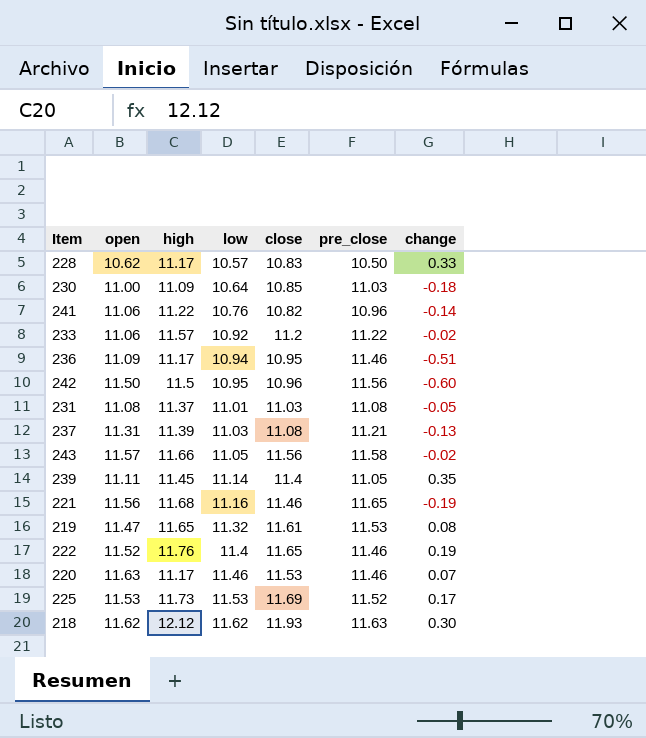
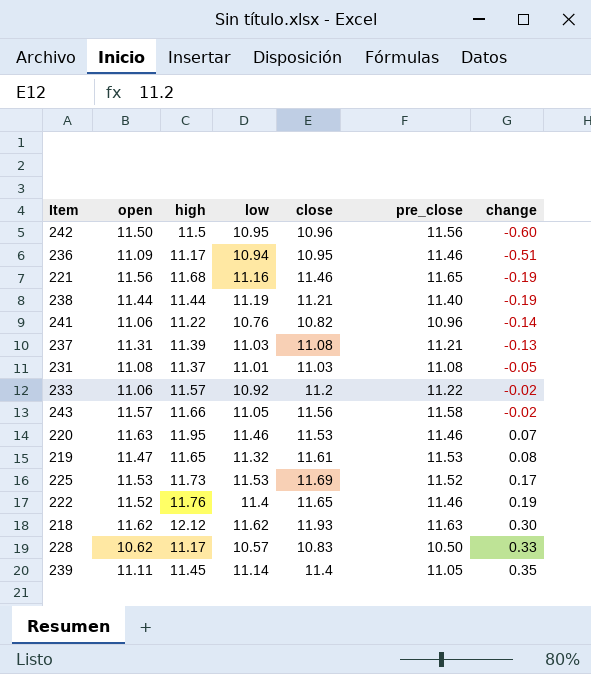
row order: low ascending -> change ascending
row 230: 11.00 | 11.09 | 10.64 | 10.85 | 11.03 | -0.18 -> none
row 238: none -> 11.44 | 11.44 | 11.19 | 11.21 | 11.40 | -0.19
220 | high: 11.17 -> 11.95

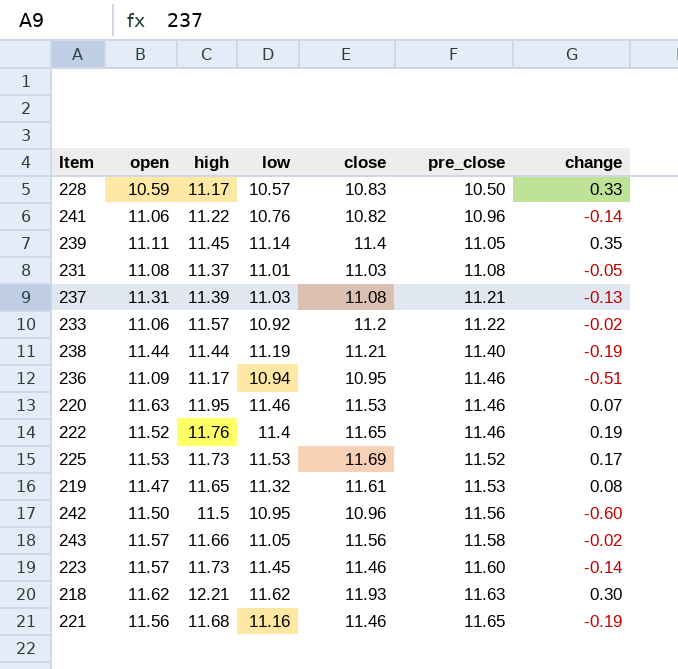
row order: change ascending -> pre_close ascending
228 | open: 10.62 -> 10.59
row 223: none -> 11.57 | 11.73 | 11.45 | 11.46 | 11.60 | -0.14
218 | high: 12.12 -> 12.21

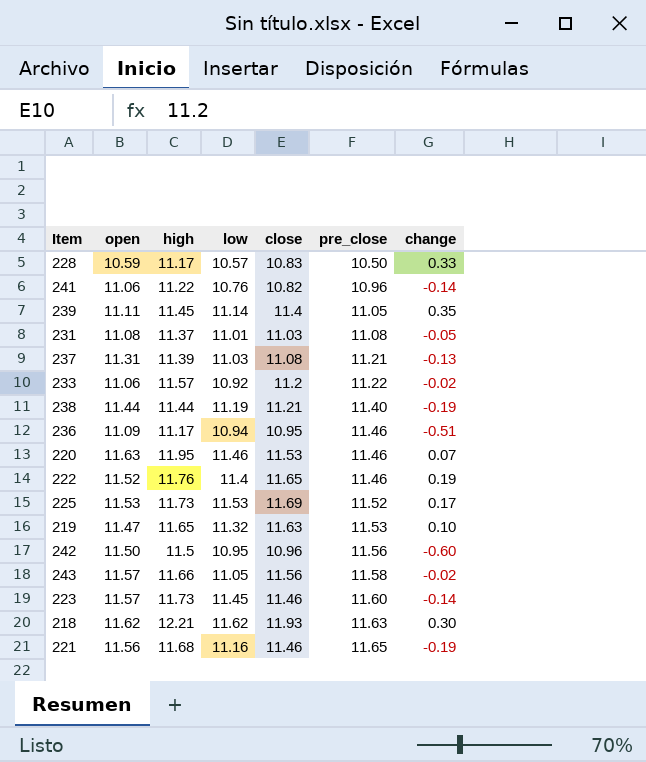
219 | close: 11.61 -> 11.63
219 | change: 0.08 -> 0.10

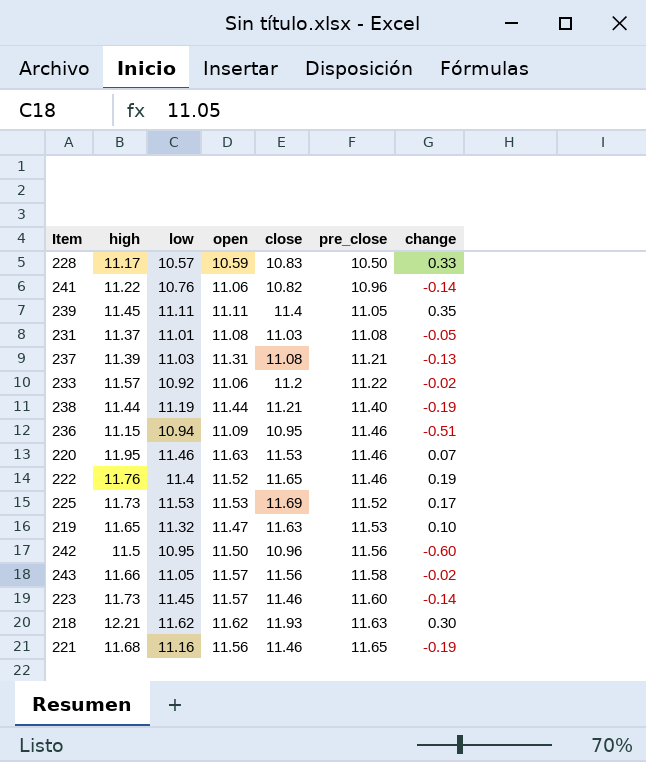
column open | position: 2 -> 4
239 | low: 11.14 -> 11.11
236 | high: 11.17 -> 11.15

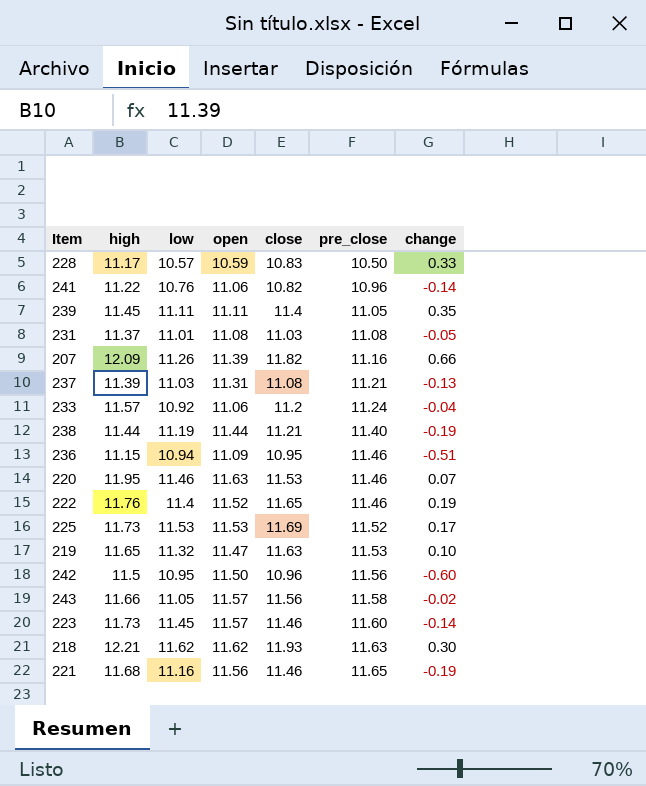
row 207: none -> 12.09 | 11.26 | 11.39 | 11.82 | 11.16 | 0.66
233 | pre_close: 11.22 -> 11.24
233 | change: -0.02 -> -0.04

